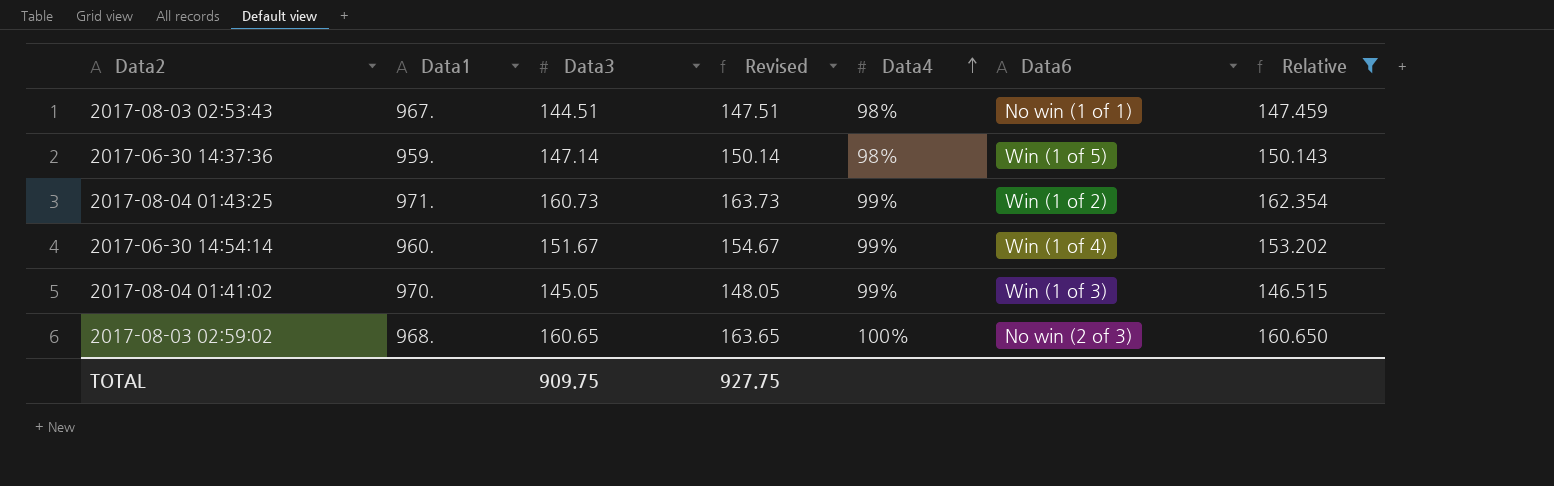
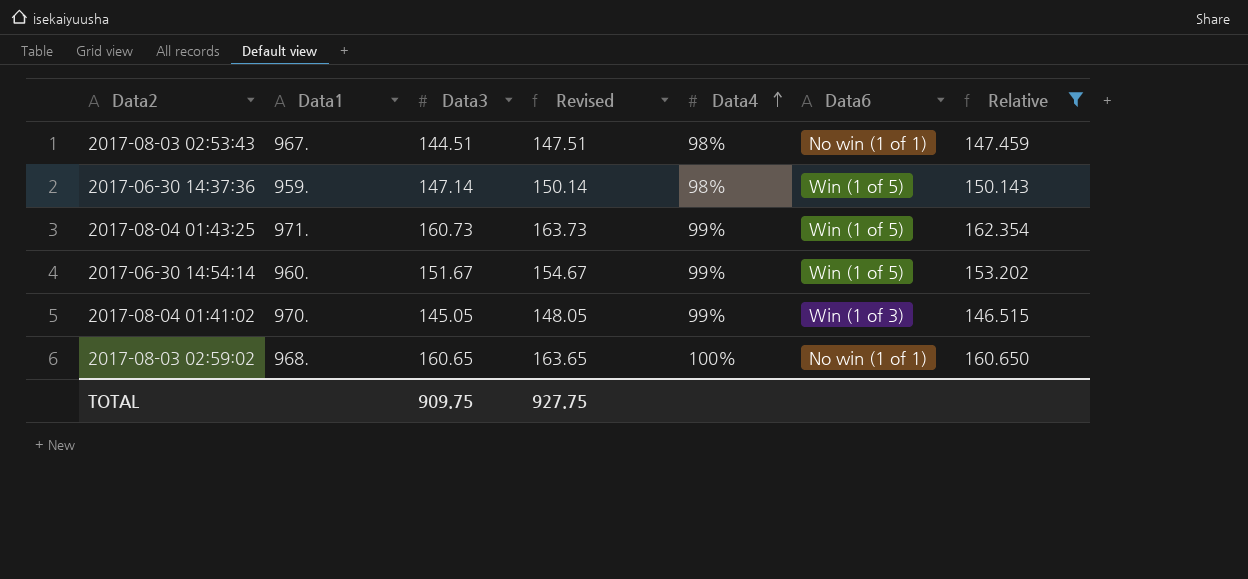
2017-08-04 01:43:25 | Data6: Win (1 of 2) -> Win (1 of 5)
2017-06-30 14:54:14 | Data6: Win (1 of 4) -> Win (1 of 5)
2017-08-03 02:59:02 | Data6: No win (2 of 3) -> No win (1 of 1)

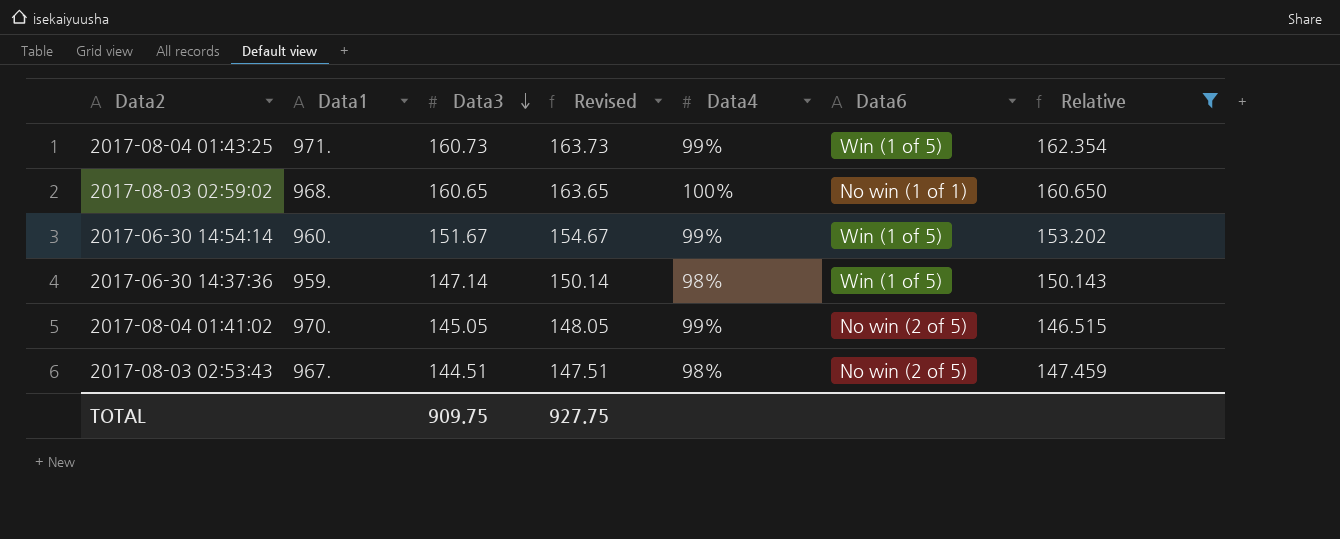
row order: Data4 ascending -> Data3 descending
2017-08-04 01:41:02 | Data6: Win (1 of 3) -> No win (2 of 5)
2017-08-03 02:53:43 | Data6: No win (1 of 1) -> No win (2 of 5)

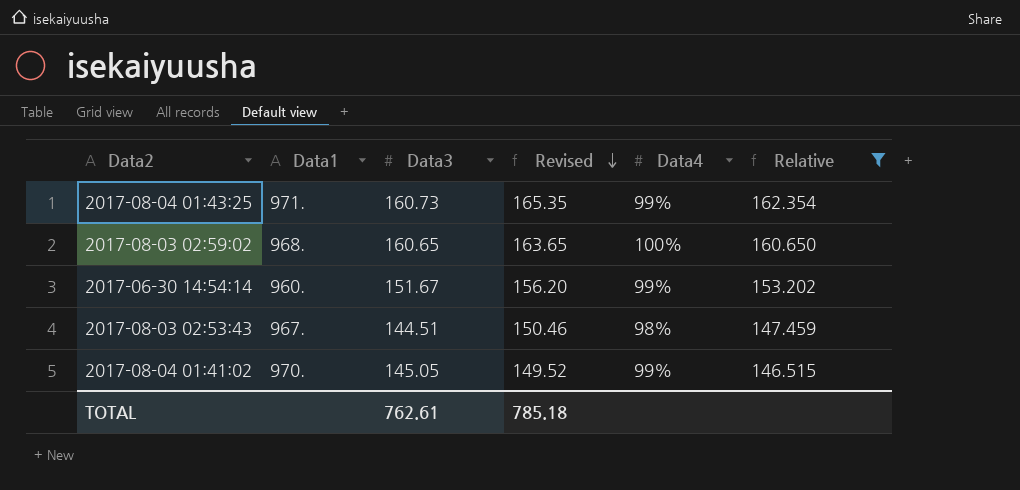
row order: Data3 descending -> Revised descending
column Data6 | position: 6 -> none
column Revised | formula: [Data3] + 3 -> [Relative] + 3
row 2017-06-30 14:37:36: 959. | 147.14 | 150.14 | 98% | Win (1 of 5) | 150.143 -> none
TOTAL | Data3: 909.75 -> 762.61
TOTAL | Revised: 927.75 -> 785.18

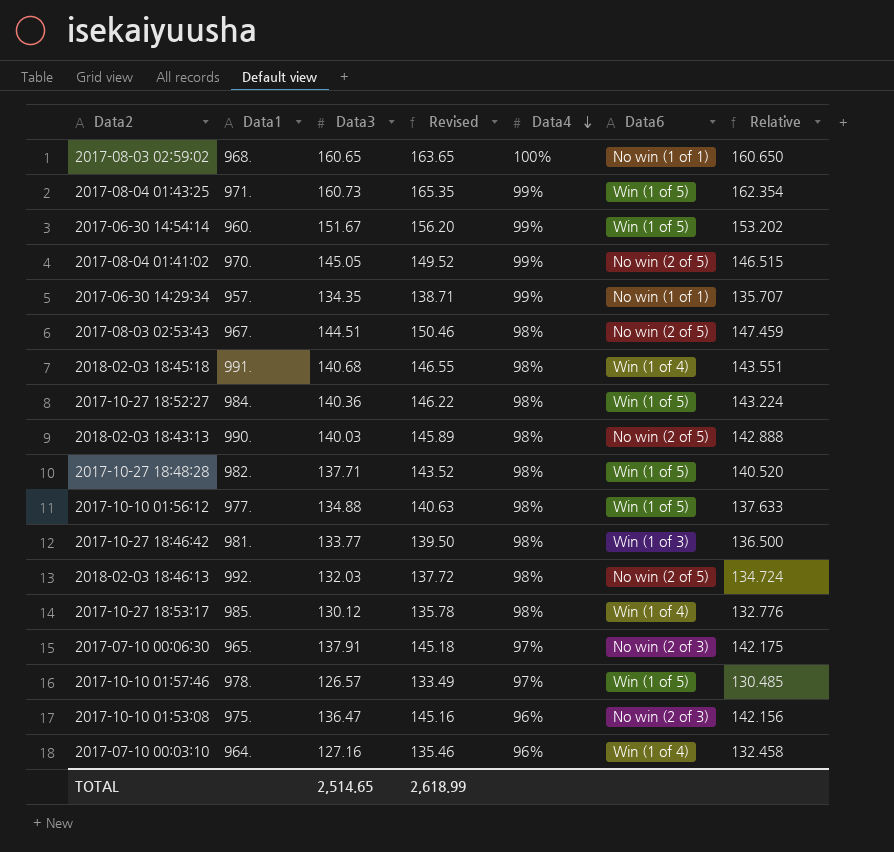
filter: Relative >= 146.515 -> none
row order: Revised descending -> Data4 descending
column Data6 | position: none -> 6
TOTAL | Data3: 762.61 -> 2,514.65
TOTAL | Revised: 785.18 -> 2,618.99

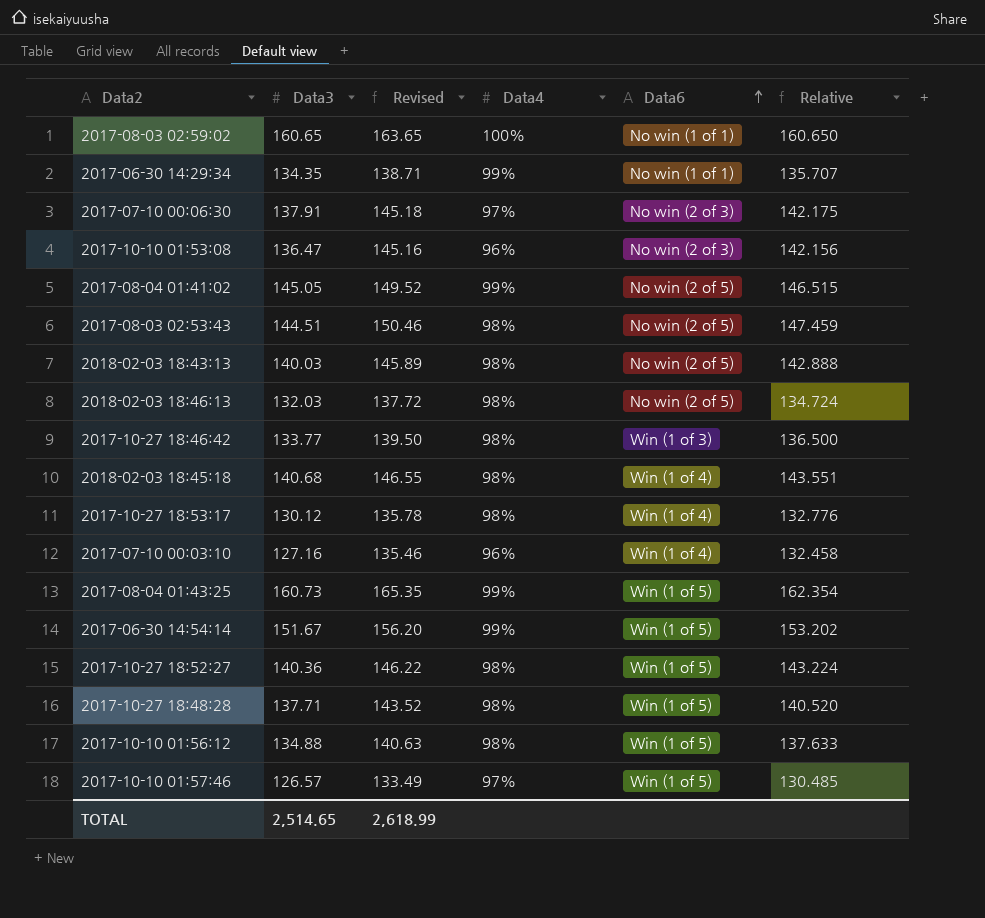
row order: Data4 descending -> Data6 ascending
column Data1 | position: 2 -> none

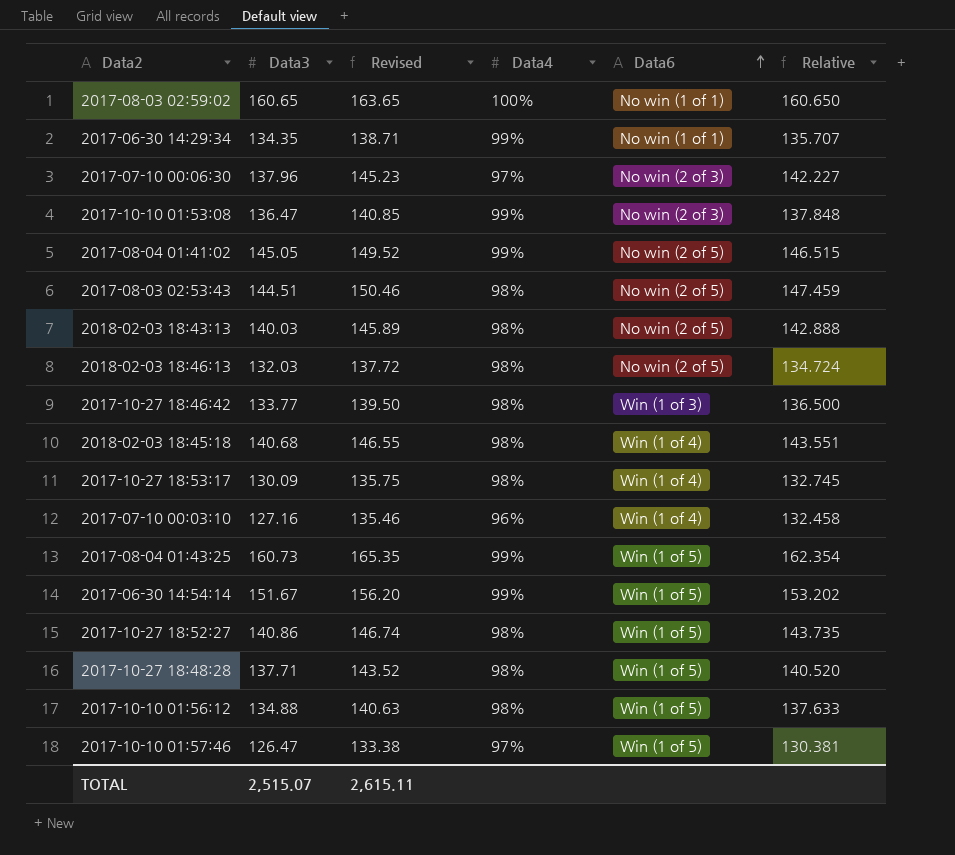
2017-07-10 00:06:30 | Data3: 137.91 -> 137.96
2017-07-10 00:06:30 | Revised: 145.18 -> 145.23
2017-07-10 00:06:30 | Relative: 142.175 -> 142.227
2017-10-10 01:53:08 | Revised: 145.16 -> 140.85
2017-10-10 01:53:08 | Data4: 96% -> 99%
2017-10-10 01:53:08 | Relative: 142.156 -> 137.848
2017-10-27 18:53:17 | Data3: 130.12 -> 130.09
2017-10-27 18:53:17 | Revised: 135.78 -> 135.75
2017-10-27 18:53:17 | Relative: 132.776 -> 132.745
2017-10-27 18:52:27 | Data3: 140.36 -> 140.86
2017-10-27 18:52:27 | Revised: 146.22 -> 146.74
2017-10-27 18:52:27 | Relative: 143.224 -> 143.735
2017-10-10 01:57:46 | Data3: 126.57 -> 126.47
2017-10-10 01:57:46 | Revised: 133.49 -> 133.38
2017-10-10 01:57:46 | Relative: 130.485 -> 130.381
TOTAL | Data3: 2,514.65 -> 2,515.07
TOTAL | Revised: 2,618.99 -> 2,615.11

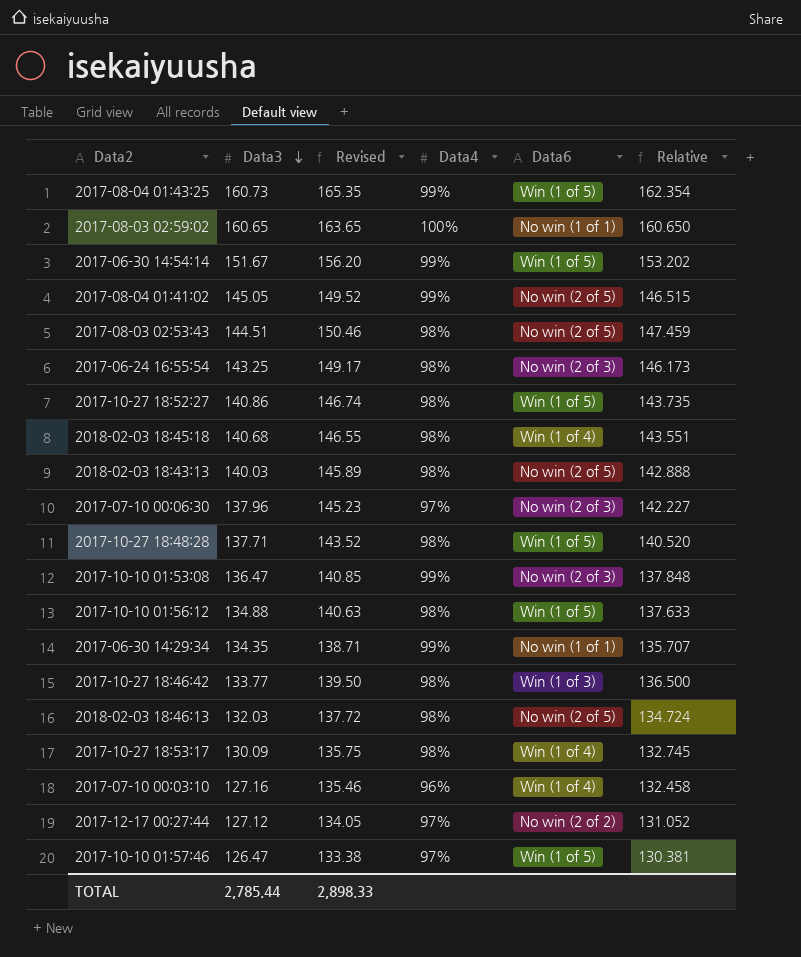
row order: Data6 ascending -> Data3 descending
row 2017-06-24 16:55:54: none -> 143.25 | 149.17 | 98% | No win (2 of 3) | 146.173
row 2017-12-17 00:27:44: none -> 127.12 | 134.05 | 97% | No win (2 of 2) | 131.052
TOTAL | Data3: 2,515.07 -> 2,785.44
TOTAL | Revised: 2,615.11 -> 2,898.33

